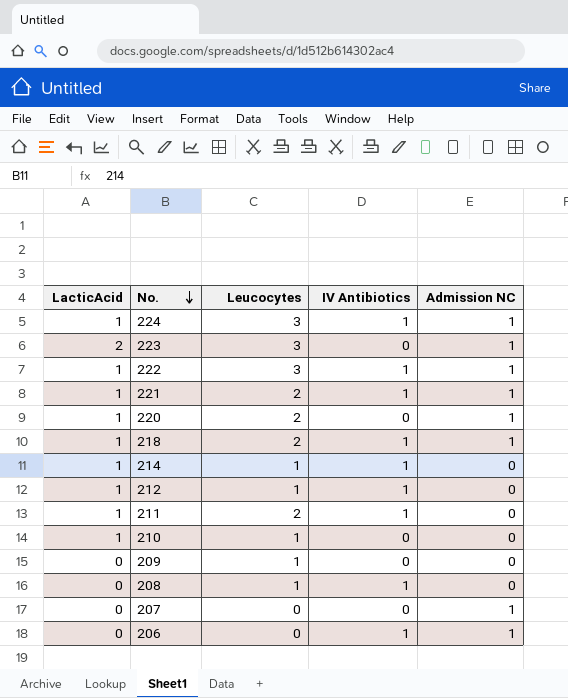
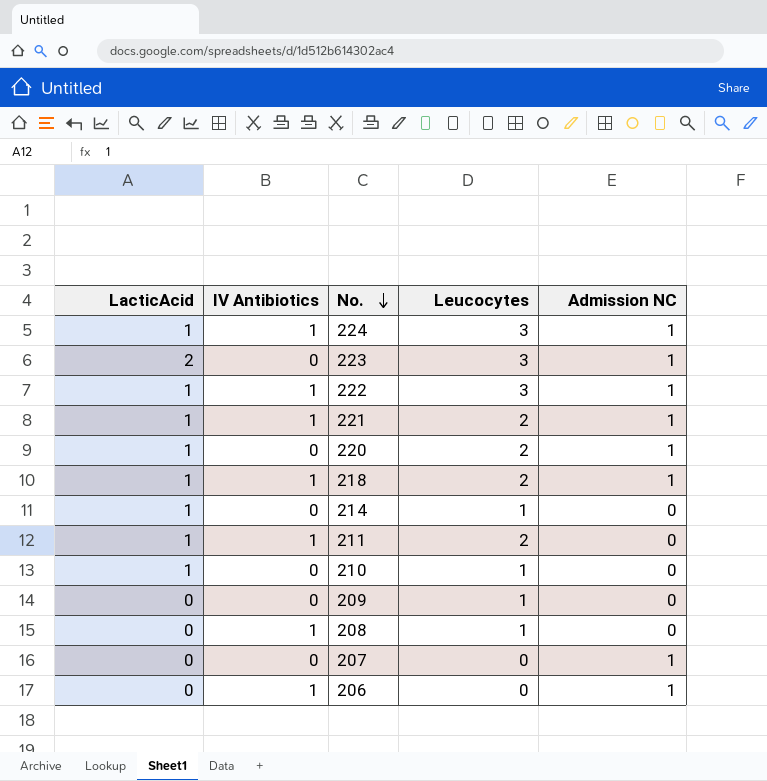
column IV Antibiotics | position: 4 -> 2
row 212: 1 | 1 | 1 | 0 -> none
214 | IV Antibiotics: 1 -> 0

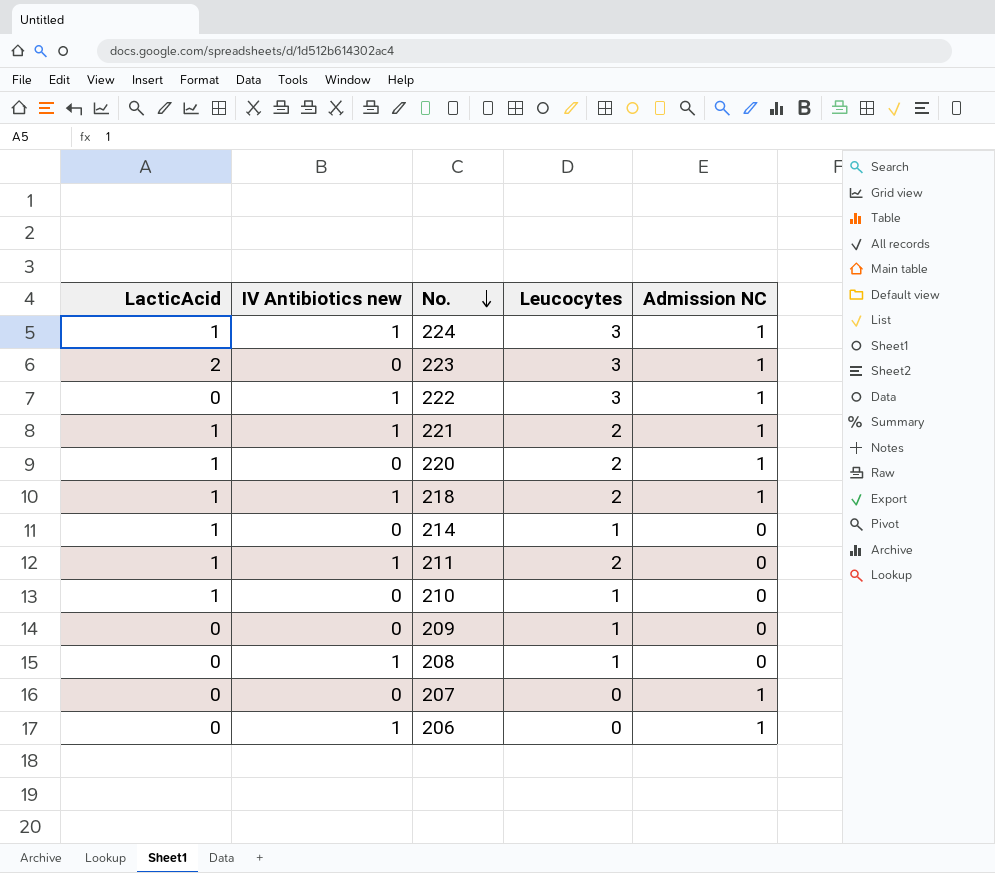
column name: IV Antibiotics -> IV Antibiotics new
222 | LacticAcid: 1 -> 0

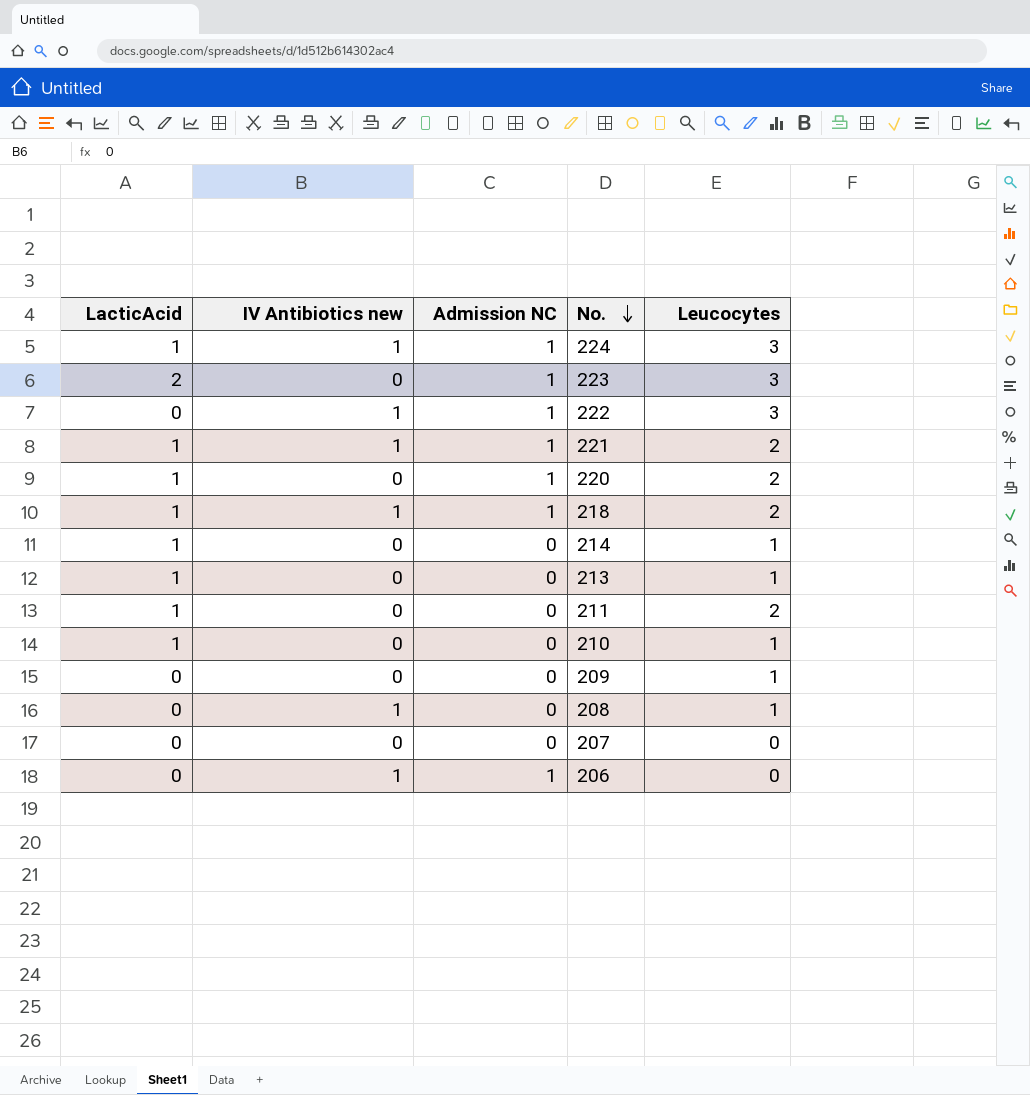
column Admission NC | position: 5 -> 3
row 213: none -> 1 | 0 | 0 | 1
211 | IV Antibiotics new: 1 -> 0
207 | Admission NC: 1 -> 0

